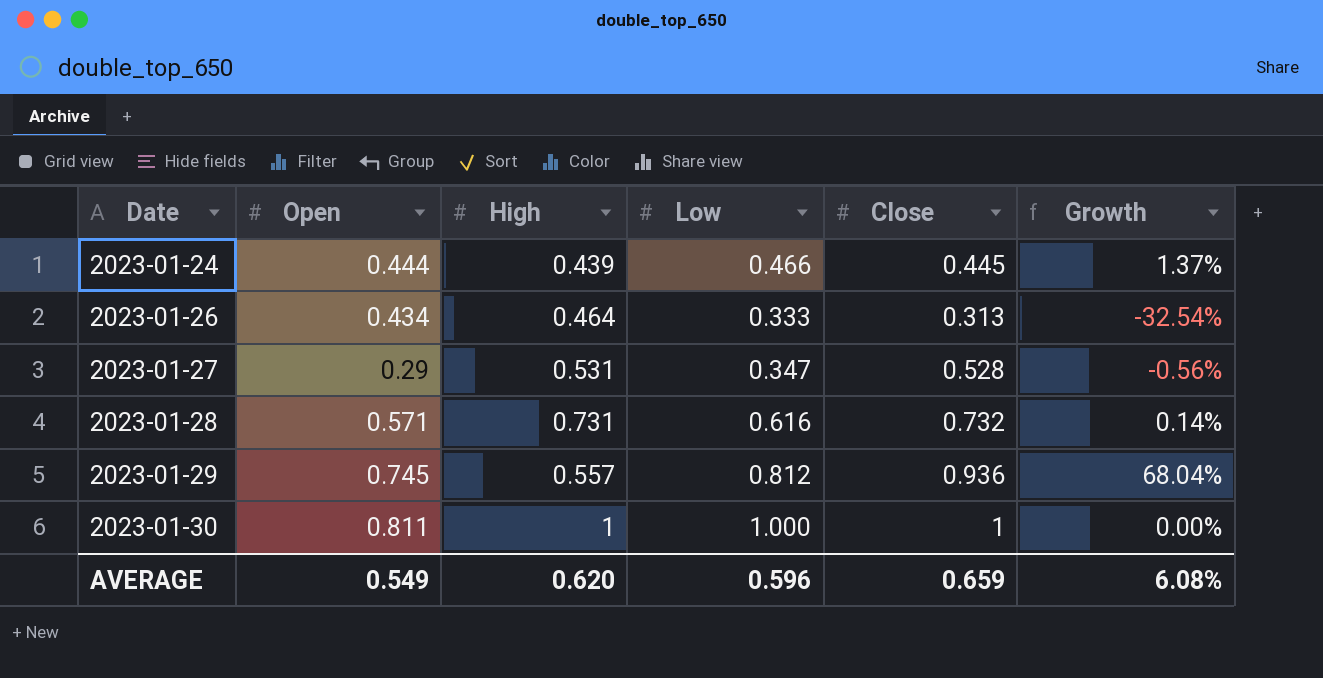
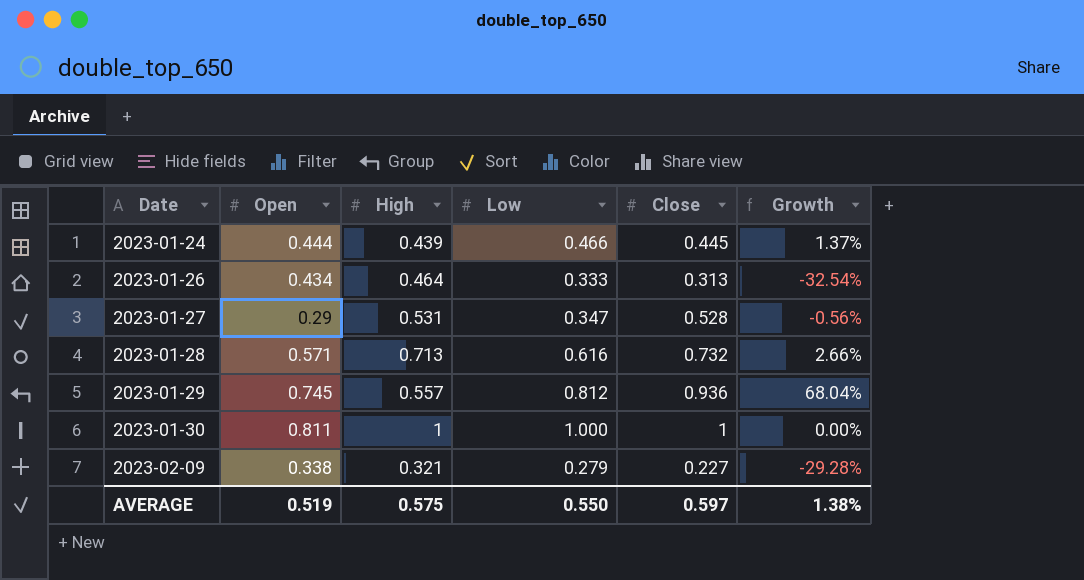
2023-01-28 | High: 0.731 -> 0.713
2023-01-28 | Growth: 0.14% -> 2.66%
row 2023-02-09: none -> 0.338 | 0.321 | 0.279 | 0.227 | -29.28%
AVERAGE | Open: 0.549 -> 0.519
AVERAGE | High: 0.620 -> 0.575
AVERAGE | Low: 0.596 -> 0.550
AVERAGE | Close: 0.659 -> 0.597
AVERAGE | Growth: 6.08% -> 1.38%

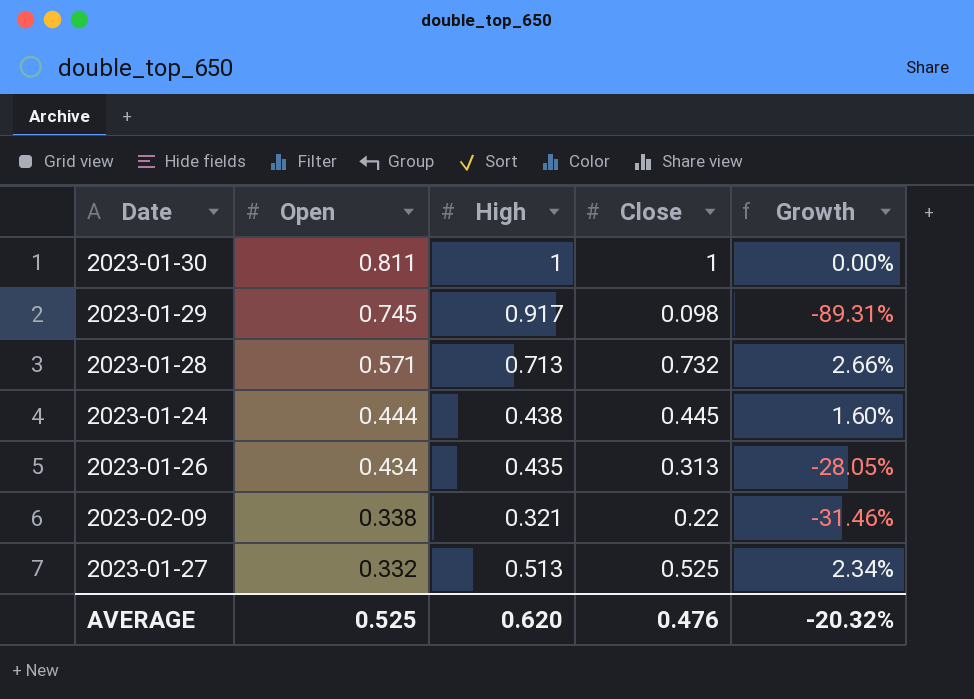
row order: Date ascending -> Open descending
column Low | position: 4 -> none
2023-01-29 | High: 0.557 -> 0.917
2023-01-29 | Close: 0.936 -> 0.098
2023-01-29 | Growth: 68.04% -> -89.31%
2023-01-24 | High: 0.439 -> 0.438
2023-01-24 | Growth: 1.37% -> 1.60%
2023-01-26 | High: 0.464 -> 0.435
2023-01-26 | Growth: -32.54% -> -28.05%
2023-02-09 | Close: 0.227 -> 0.22
2023-02-09 | Growth: -29.28% -> -31.46%
2023-01-27 | Open: 0.29 -> 0.332
2023-01-27 | High: 0.531 -> 0.513
2023-01-27 | Close: 0.528 -> 0.525
2023-01-27 | Growth: -0.56% -> 2.34%
AVERAGE | Open: 0.519 -> 0.525
AVERAGE | High: 0.575 -> 0.620
AVERAGE | Close: 0.597 -> 0.476
AVERAGE | Growth: 1.38% -> -20.32%

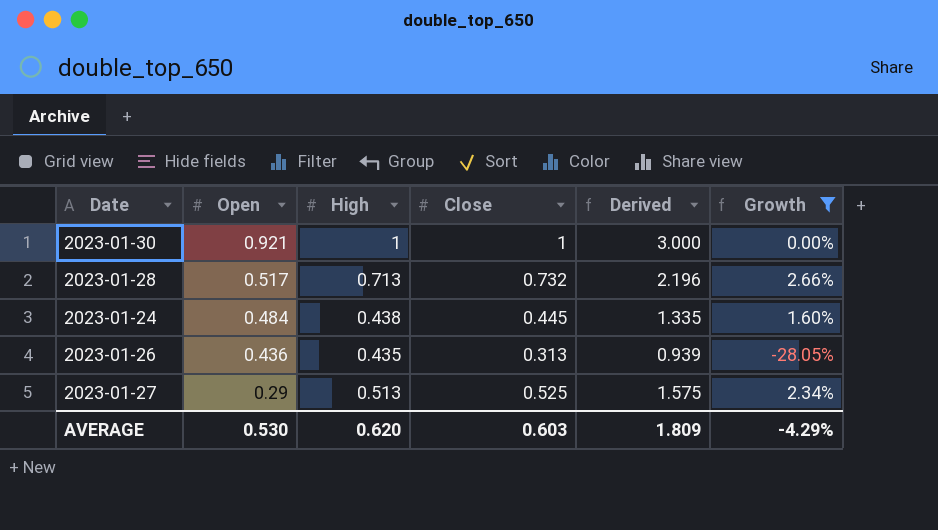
filter: none -> Growth >= -28.05%
column Derived | formula: none -> [Close] * 3
2023-01-30 | Open: 0.811 -> 0.921
2023-01-28 | Open: 0.571 -> 0.517
2023-01-24 | Open: 0.444 -> 0.484
2023-01-26 | Open: 0.434 -> 0.436
2023-01-27 | Open: 0.332 -> 0.29
AVERAGE | Open: 0.525 -> 0.530
AVERAGE | Close: 0.476 -> 0.603
AVERAGE | Growth: -20.32% -> -4.29%

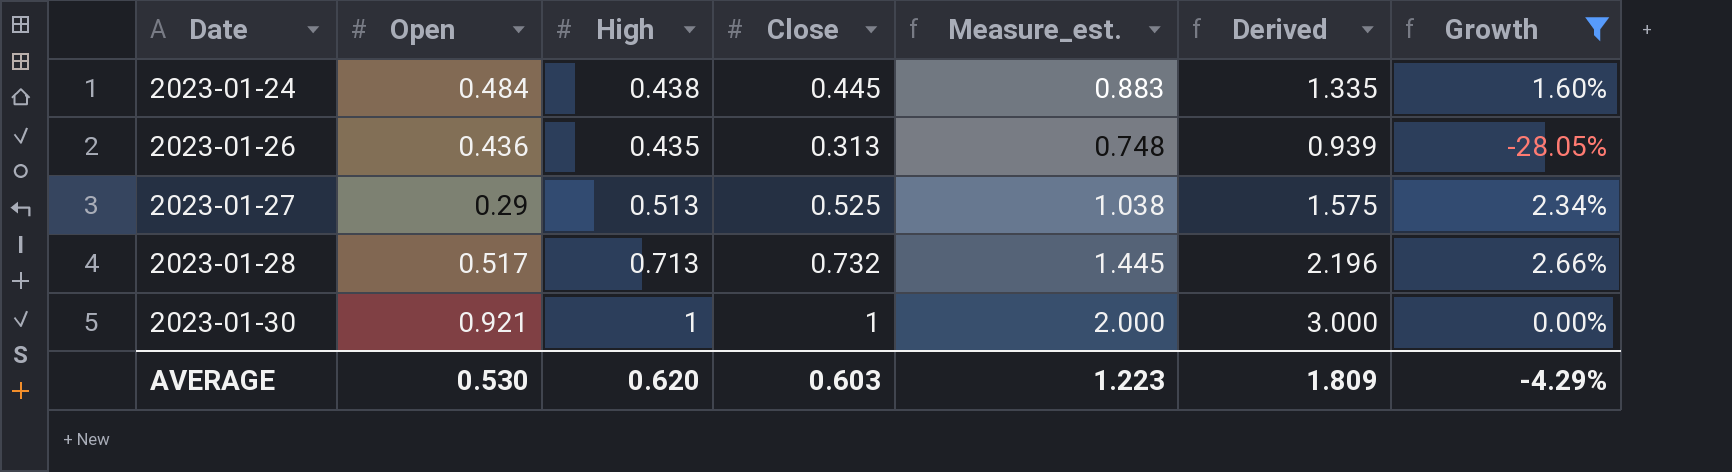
row order: Open descending -> Date ascending
column Measure_est. | formula: none -> [High] + [Close]

